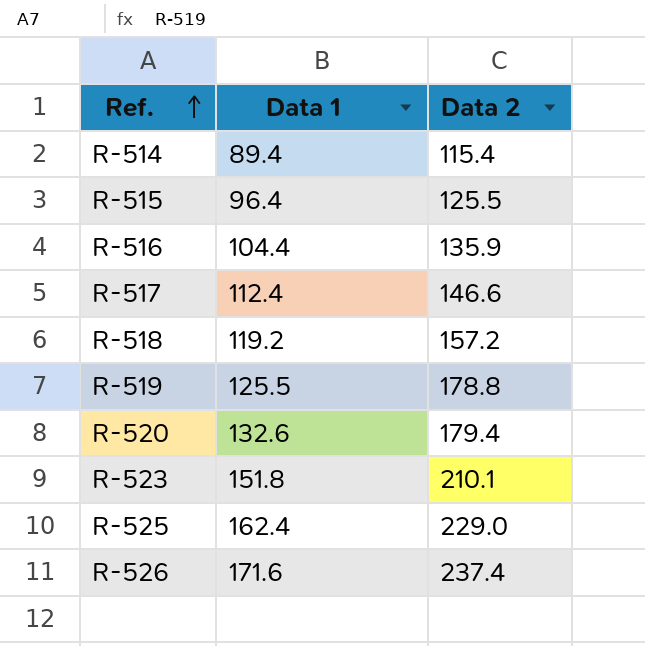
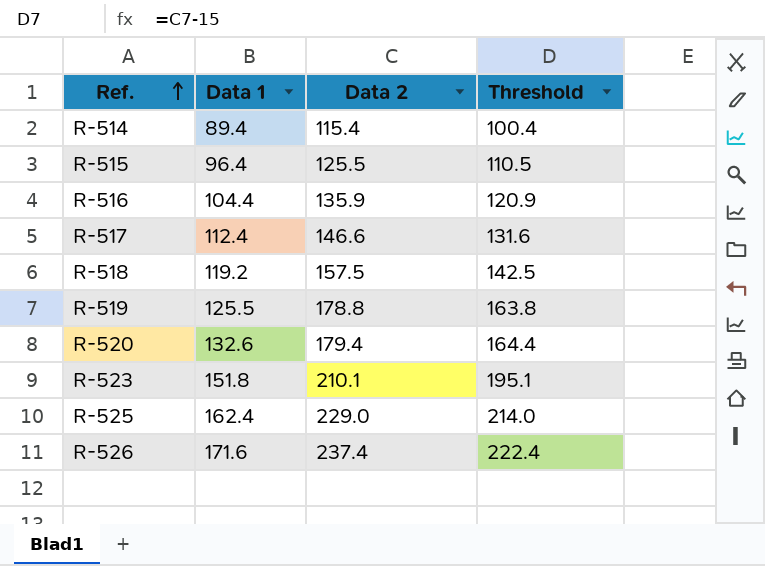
column Threshold | formula: none -> [Data 2] - 15
R-518 | Data 2: 157.2 -> 157.5

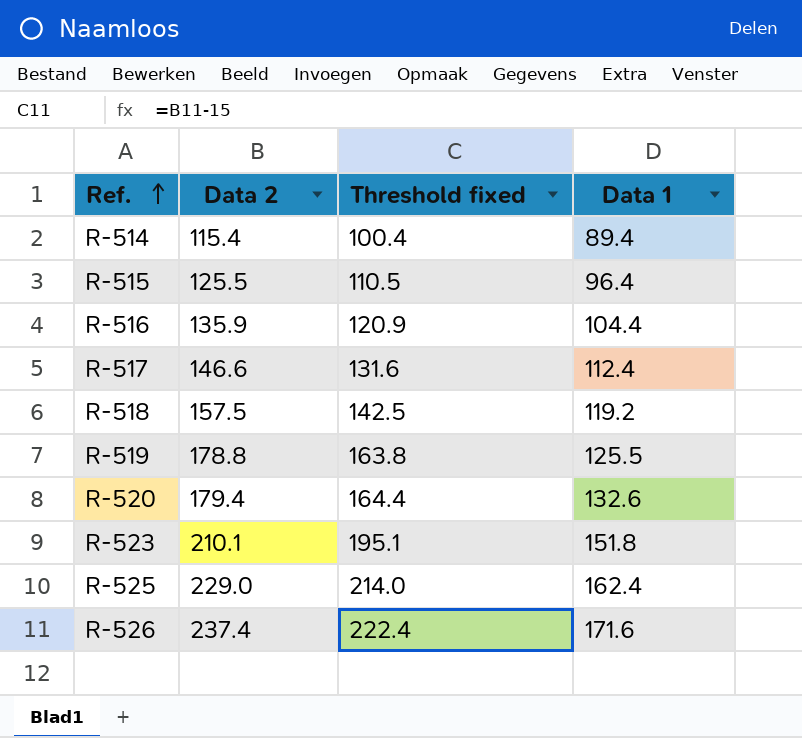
column name: Threshold -> Threshold fixed
column Data 1 | position: 2 -> 4

